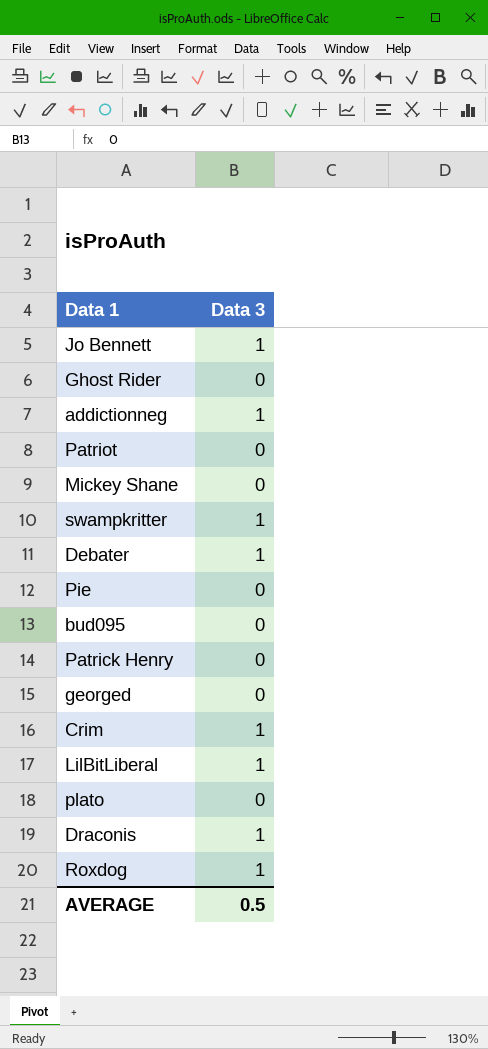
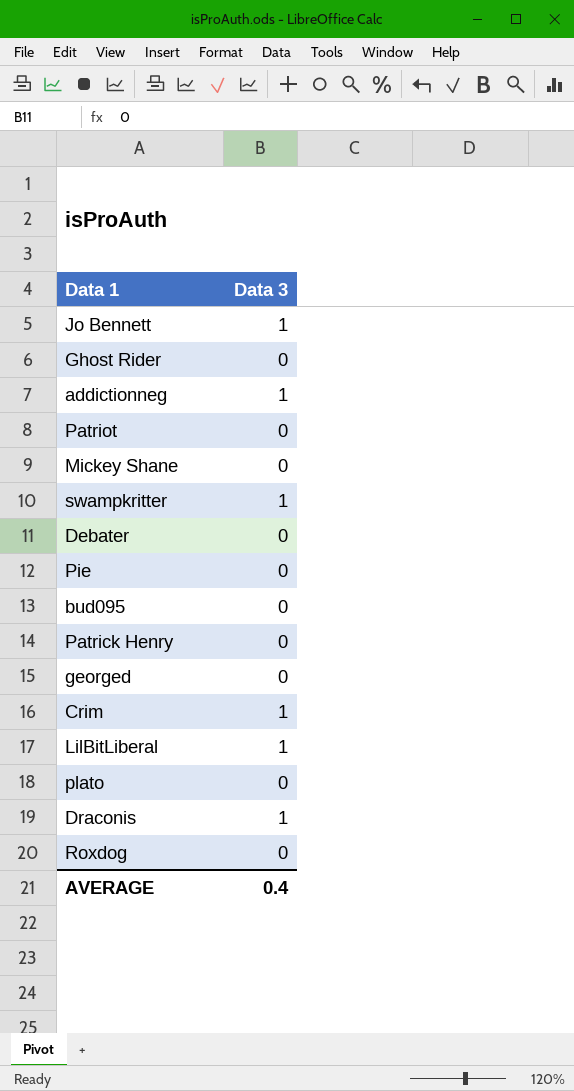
Debater | Data 3: 1 -> 0
Roxdog | Data 3: 1 -> 0
AVERAGE | Data 3: 0.5 -> 0.4

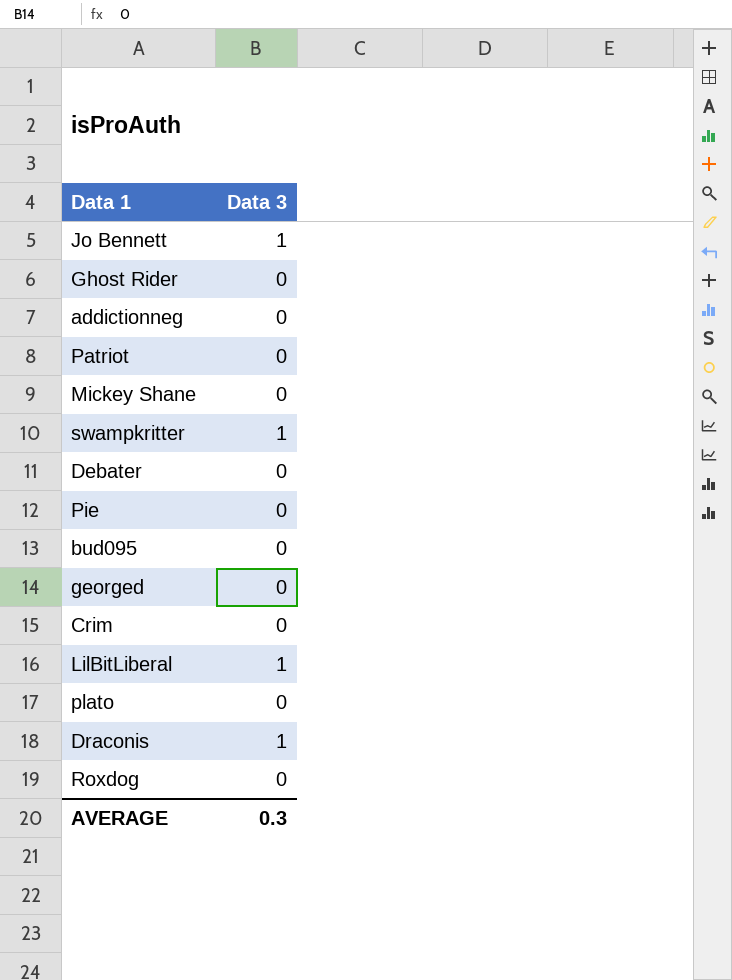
row Patrick Henry: 0 -> none
addictionneg | Data 3: 1 -> 0
Crim | Data 3: 1 -> 0
AVERAGE | Data 3: 0.4 -> 0.3

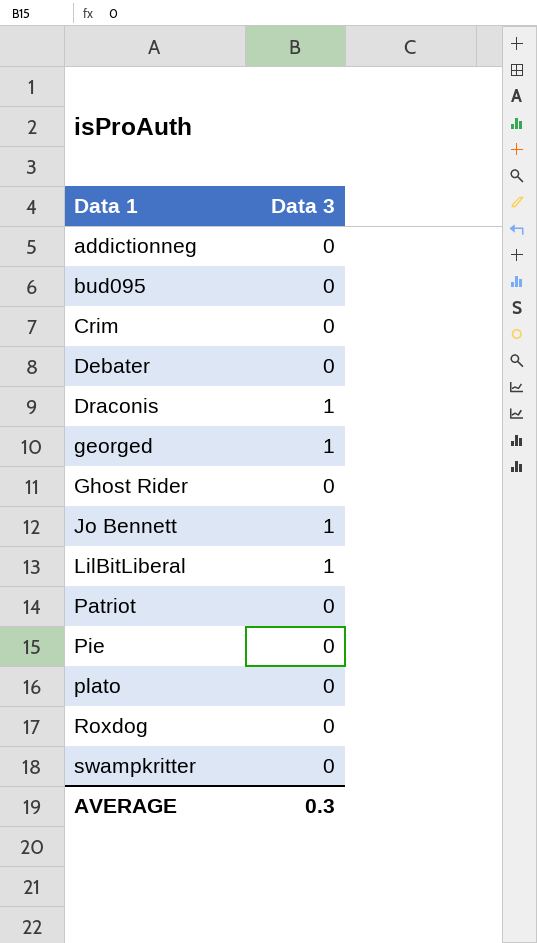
row order: none -> Data 1 ascending
row Mickey Shane: 0 -> none
georged | Data 3: 0 -> 1
swampkritter | Data 3: 1 -> 0

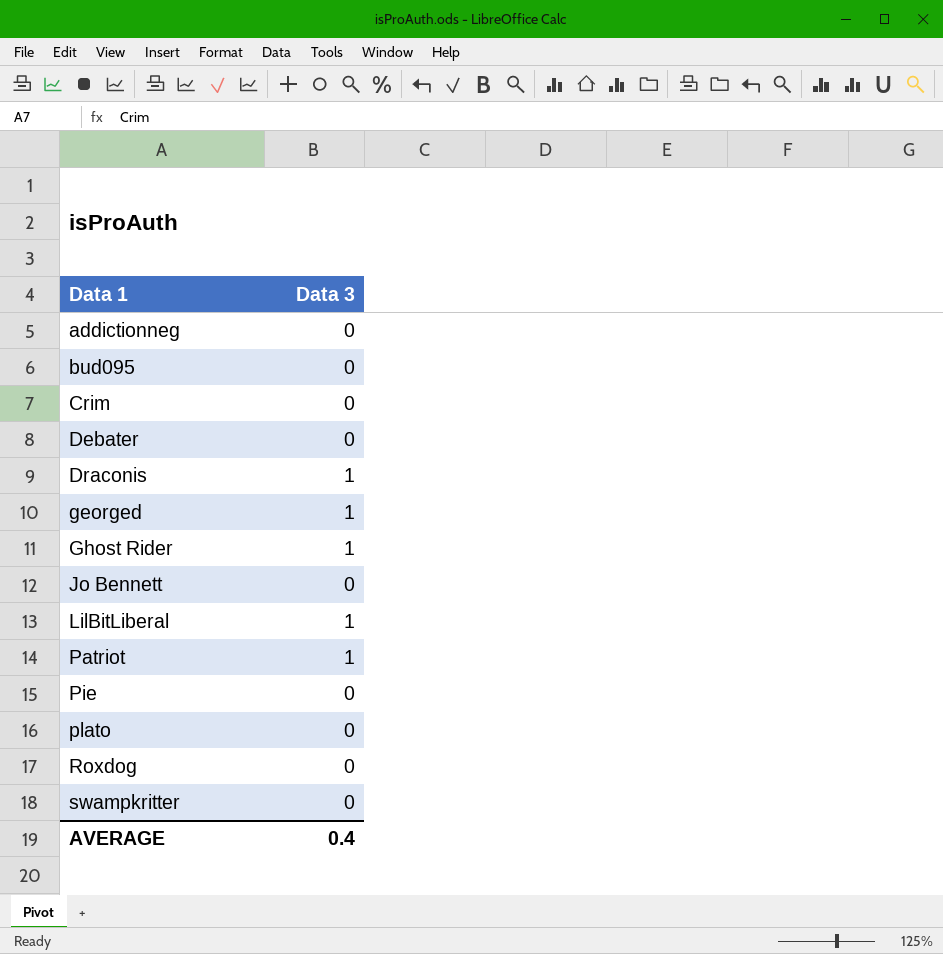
Ghost Rider | Data 3: 0 -> 1
Jo Bennett | Data 3: 1 -> 0
Patriot | Data 3: 0 -> 1
AVERAGE | Data 3: 0.3 -> 0.4

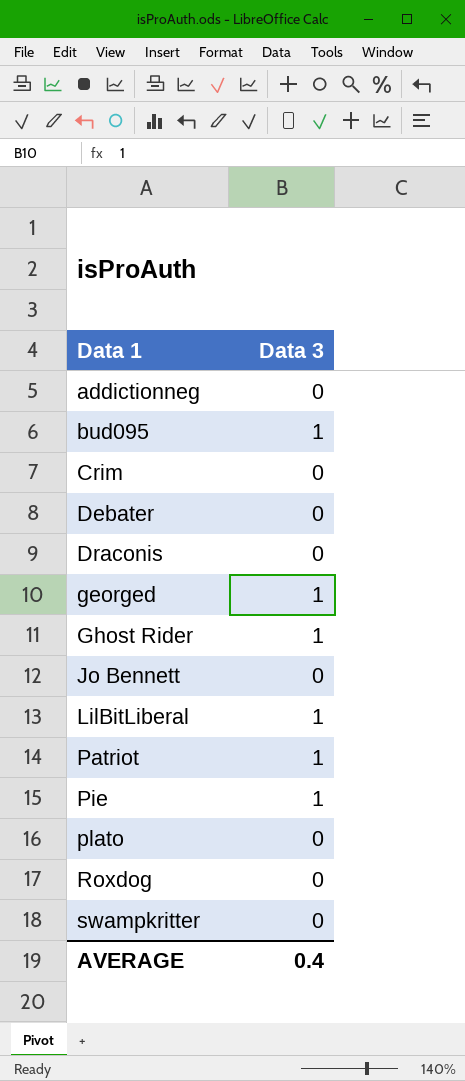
bud095 | Data 3: 0 -> 1
Draconis | Data 3: 1 -> 0
Pie | Data 3: 0 -> 1

